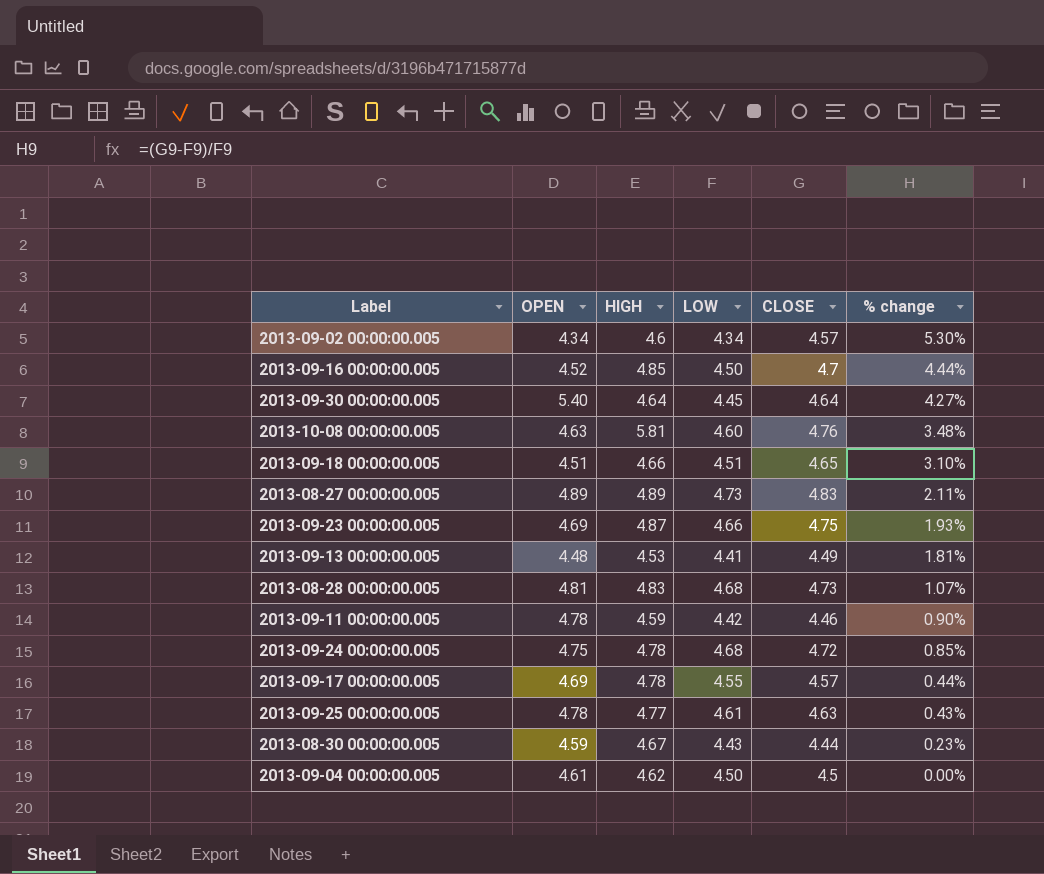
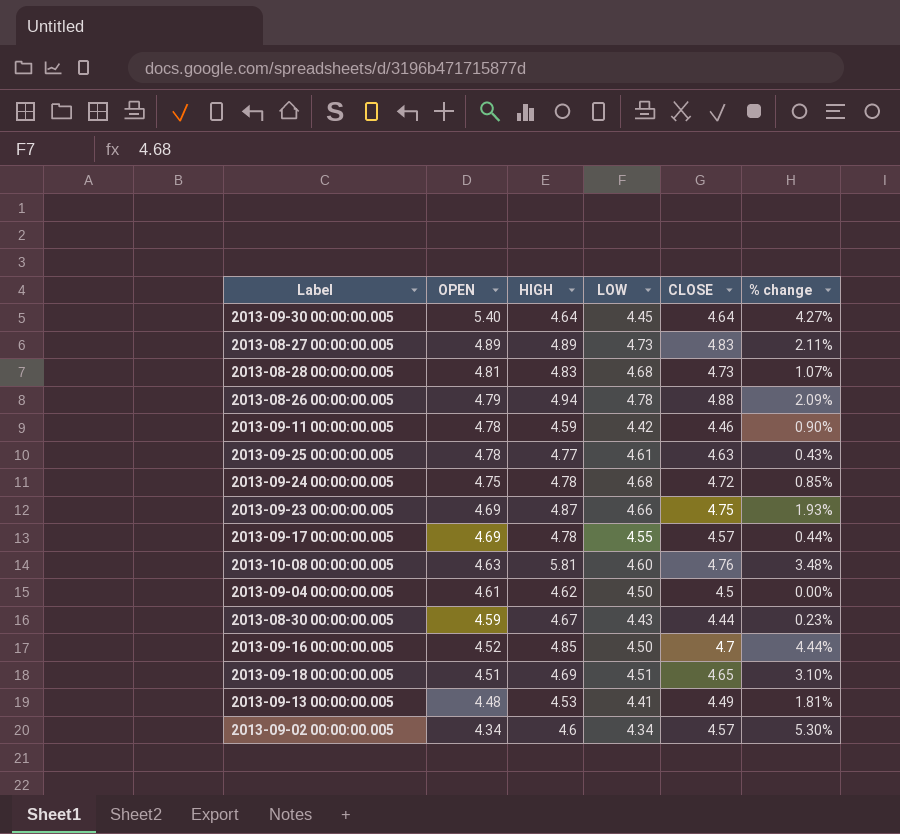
row order: % change descending -> OPEN descending
row 2013-08-26 00:00:00.005: none -> 4.79 | 4.94 | 4.78 | 4.88 | 2.09%
2013-09-18 00:00:00.005 | HIGH: 4.66 -> 4.69

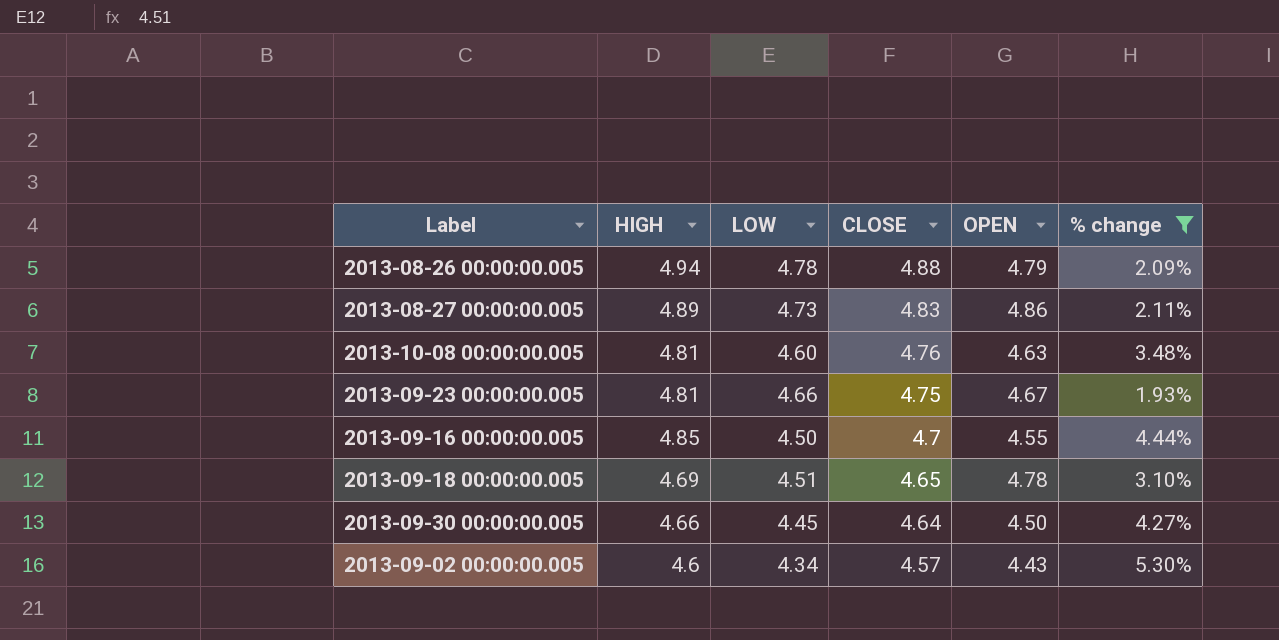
filter: none -> % change >= 1.93%
row order: OPEN descending -> CLOSE descending
column OPEN | position: 2 -> 5
2013-08-27 00:00:00.005 | OPEN: 4.89 -> 4.86
2013-10-08 00:00:00.005 | HIGH: 5.81 -> 4.81
2013-09-23 00:00:00.005 | HIGH: 4.87 -> 4.81
2013-09-23 00:00:00.005 | OPEN: 4.69 -> 4.67
2013-09-16 00:00:00.005 | OPEN: 4.52 -> 4.55
2013-09-18 00:00:00.005 | OPEN: 4.51 -> 4.78
2013-09-30 00:00:00.005 | HIGH: 4.64 -> 4.66
2013-09-30 00:00:00.005 | OPEN: 5.40 -> 4.50
2013-09-02 00:00:00.005 | OPEN: 4.34 -> 4.43

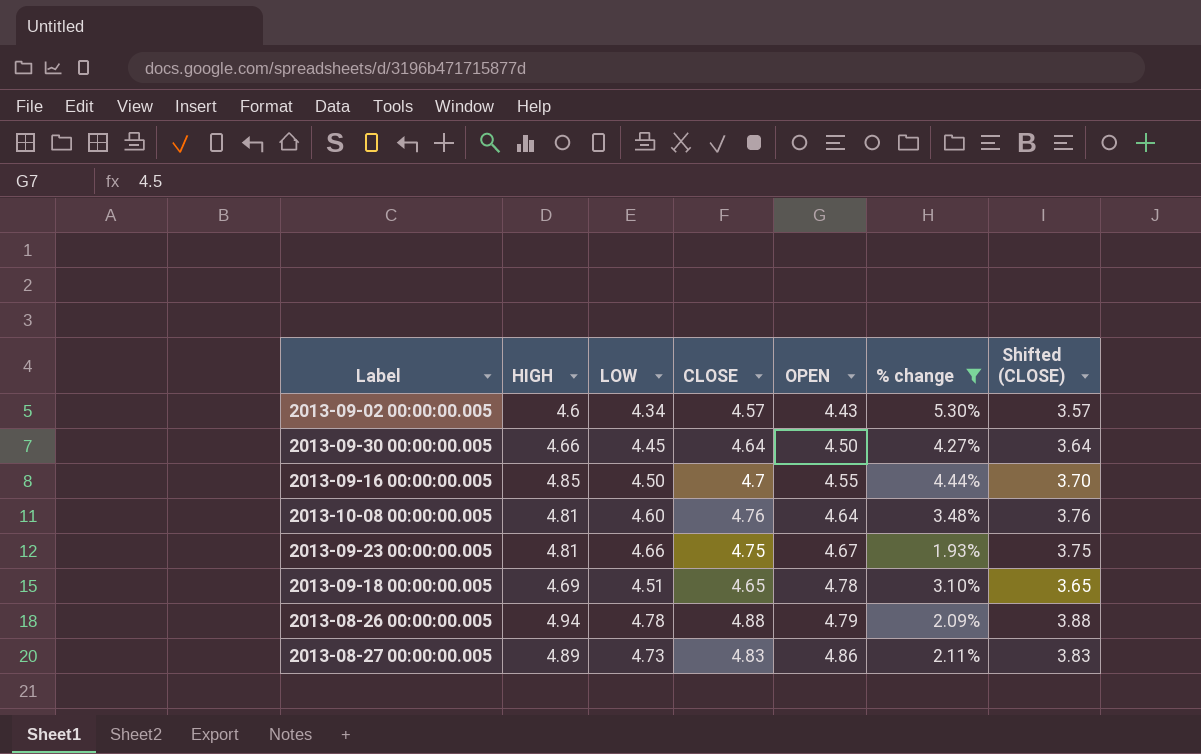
row order: CLOSE descending -> OPEN ascending
column Shifted (CLOSE) | formula: none -> [CLOSE] - 1
2013-10-08 00:00:00.005 | OPEN: 4.63 -> 4.64

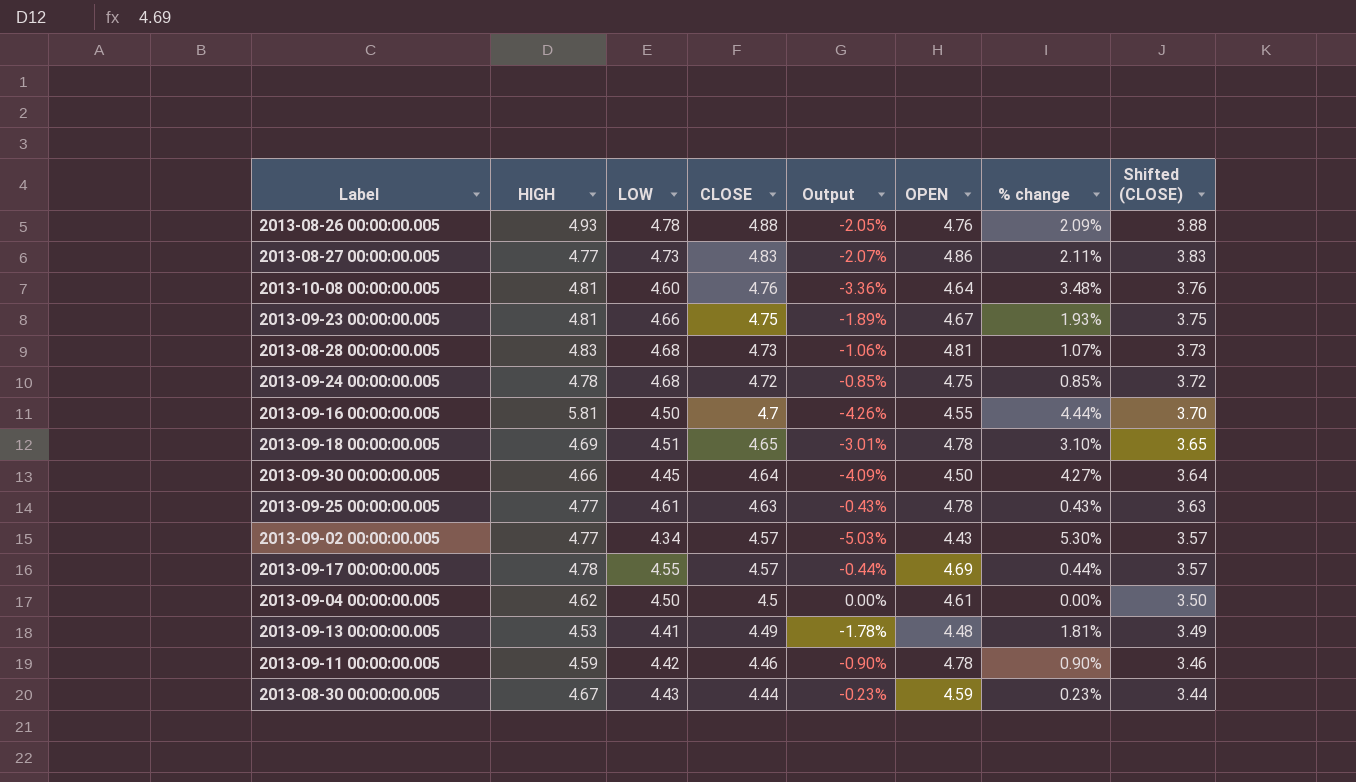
filter: % change >= 1.93% -> none
row order: OPEN ascending -> CLOSE descending
column Output | formula: none -> ([LOW] - [CLOSE]) / [CLOSE]
2013-08-26 00:00:00.005 | HIGH: 4.94 -> 4.93
2013-08-26 00:00:00.005 | OPEN: 4.79 -> 4.76
2013-08-27 00:00:00.005 | HIGH: 4.89 -> 4.77
2013-09-16 00:00:00.005 | HIGH: 4.85 -> 5.81
2013-09-02 00:00:00.005 | HIGH: 4.6 -> 4.77

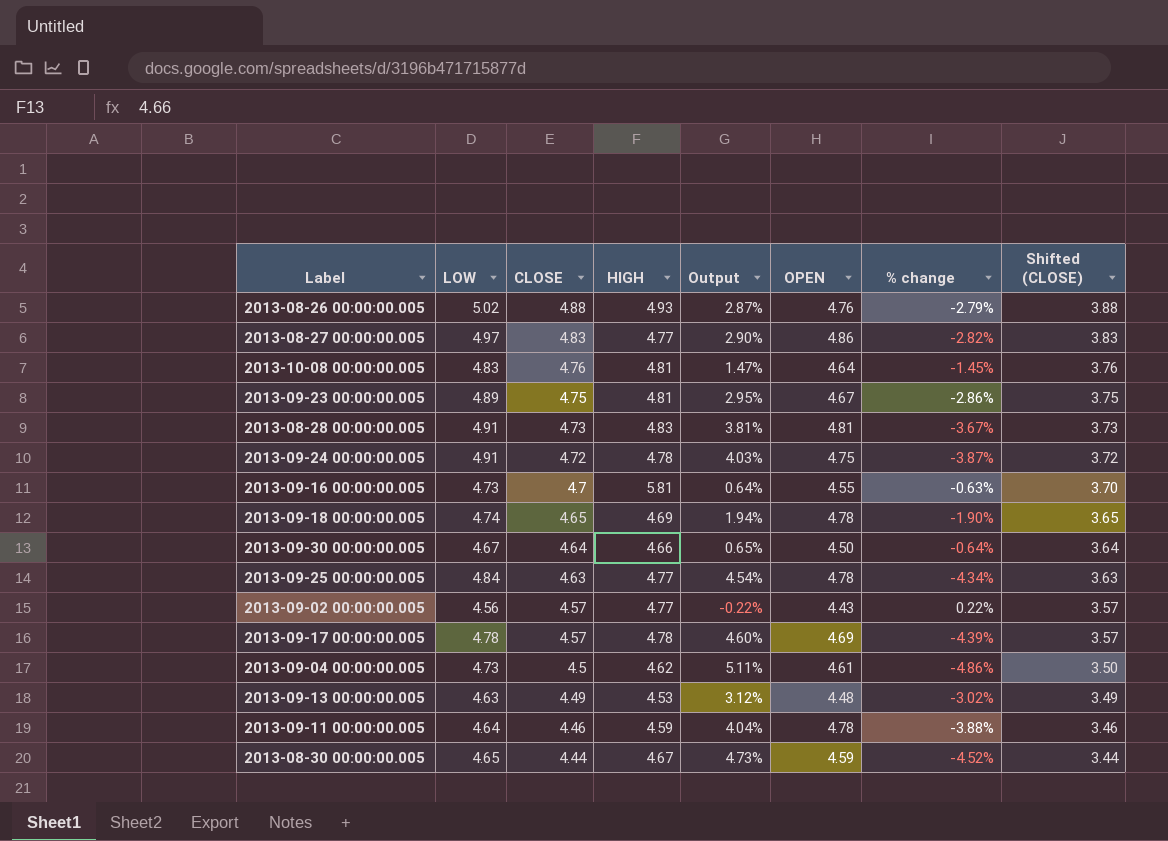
column HIGH | position: 2 -> 4
2013-08-26 00:00:00.005 | LOW: 4.78 -> 5.02
2013-08-26 00:00:00.005 | Output: -2.05% -> 2.87%
2013-08-26 00:00:00.005 | % change: 2.09% -> -2.79%
2013-08-27 00:00:00.005 | LOW: 4.73 -> 4.97
2013-08-27 00:00:00.005 | Output: -2.07% -> 2.90%
2013-08-27 00:00:00.005 | % change: 2.11% -> -2.82%
2013-10-08 00:00:00.005 | LOW: 4.60 -> 4.83
2013-10-08 00:00:00.005 | Output: -3.36% -> 1.47%
2013-10-08 00:00:00.005 | % change: 3.48% -> -1.45%
2013-09-23 00:00:00.005 | LOW: 4.66 -> 4.89
2013-09-23 00:00:00.005 | Output: -1.89% -> 2.95%
2013-09-23 00:00:00.005 | % change: 1.93% -> -2.86%
2013-08-28 00:00:00.005 | LOW: 4.68 -> 4.91
2013-08-28 00:00:00.005 | Output: -1.06% -> 3.81%
2013-08-28 00:00:00.005 | % change: 1.07% -> -3.67%
2013-09-24 00:00:00.005 | LOW: 4.68 -> 4.91
2013-09-24 00:00:00.005 | Output: -0.85% -> 4.03%
2013-09-24 00:00:00.005 | % change: 0.85% -> -3.87%
2013-09-16 00:00:00.005 | LOW: 4.50 -> 4.73
2013-09-16 00:00:00.005 | Output: -4.26% -> 0.64%
2013-09-16 00:00:00.005 | % change: 4.44% -> -0.63%
2013-09-18 00:00:00.005 | LOW: 4.51 -> 4.74
2013-09-18 00:00:00.005 | Output: -3.01% -> 1.94%
2013-09-18 00:00:00.005 | % change: 3.10% -> -1.90%
2013-09-30 00:00:00.005 | LOW: 4.45 -> 4.67
2013-09-30 00:00:00.005 | Output: -4.09% -> 0.65%
2013-09-30 00:00:00.005 | % change: 4.27% -> -0.64%
2013-09-25 00:00:00.005 | LOW: 4.61 -> 4.84
2013-09-25 00:00:00.005 | Output: -0.43% -> 4.54%
2013-09-25 00:00:00.005 | % change: 0.43% -> -4.34%
2013-09-02 00:00:00.005 | LOW: 4.34 -> 4.56
2013-09-02 00:00:00.005 | Output: -5.03% -> -0.22%
2013-09-02 00:00:00.005 | % change: 5.30% -> 0.22%
2013-09-17 00:00:00.005 | LOW: 4.55 -> 4.78
2013-09-17 00:00:00.005 | Output: -0.44% -> 4.60%
2013-09-17 00:00:00.005 | % change: 0.44% -> -4.39%
2013-09-04 00:00:00.005 | LOW: 4.50 -> 4.73
2013-09-04 00:00:00.005 | Output: 0.00% -> 5.11%
2013-09-04 00:00:00.005 | % change: 0.00% -> -4.86%
2013-09-13 00:00:00.005 | LOW: 4.41 -> 4.63
2013-09-13 00:00:00.005 | Output: -1.78% -> 3.12%
2013-09-13 00:00:00.005 | % change: 1.81% -> -3.02%
2013-09-11 00:00:00.005 | LOW: 4.42 -> 4.64
2013-09-11 00:00:00.005 | Output: -0.90% -> 4.04%
2013-09-11 00:00:00.005 | % change: 0.90% -> -3.88%
2013-08-30 00:00:00.005 | LOW: 4.43 -> 4.65
2013-08-30 00:00:00.005 | Output: -0.23% -> 4.73%
2013-08-30 00:00:00.005 | % change: 0.23% -> -4.52%

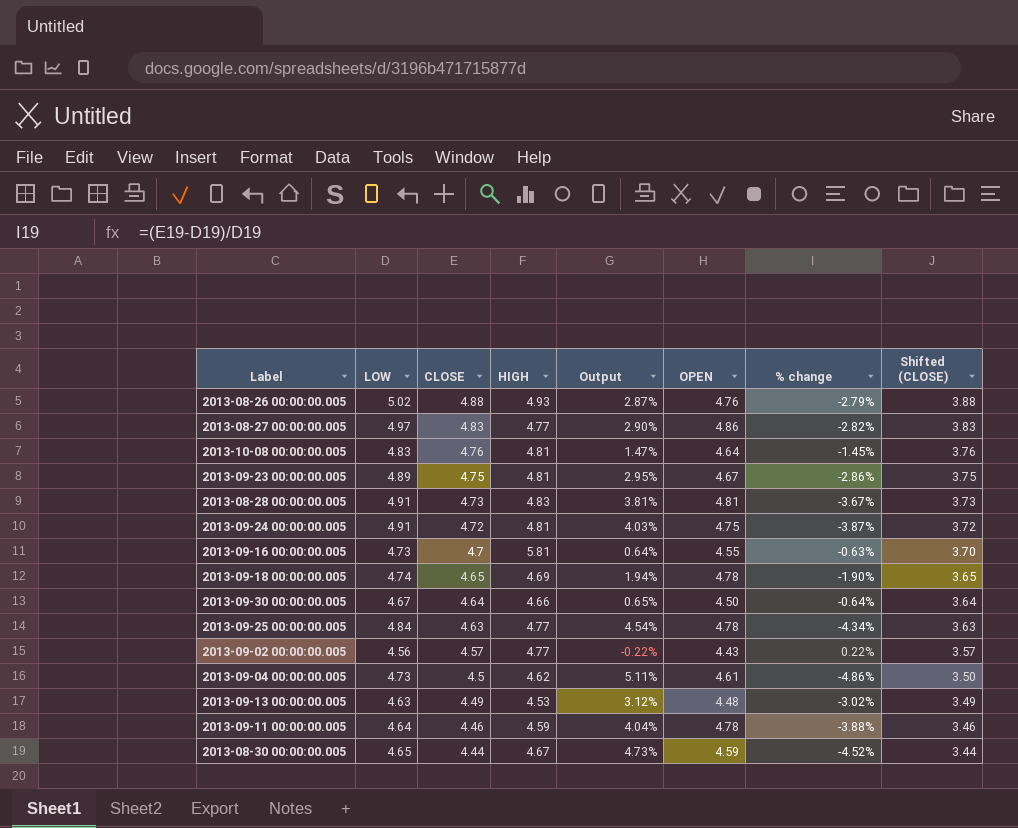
row 2013-09-17 00:00:00.005: 4.78 | 4.57 | 4.78 | 4.60% | 4.69 | -4.39% | 3.57 -> none
2013-09-24 00:00:00.005 | HIGH: 4.78 -> 4.81

